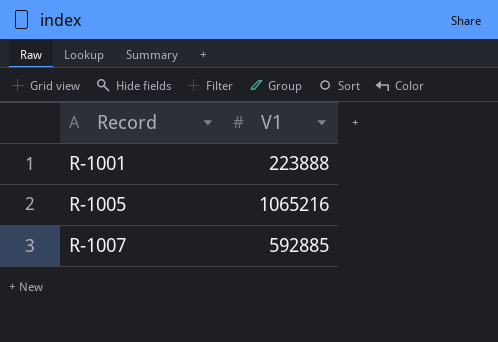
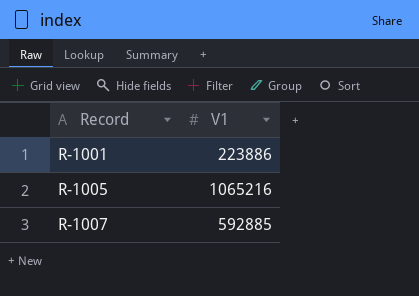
R-1001 | V1: 223888 -> 223886

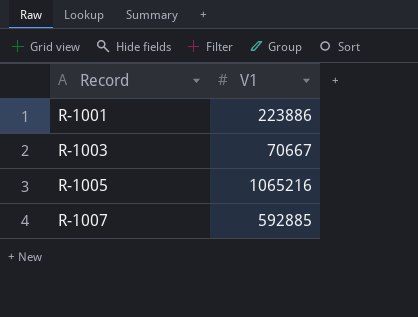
row R-1003: none -> 70667

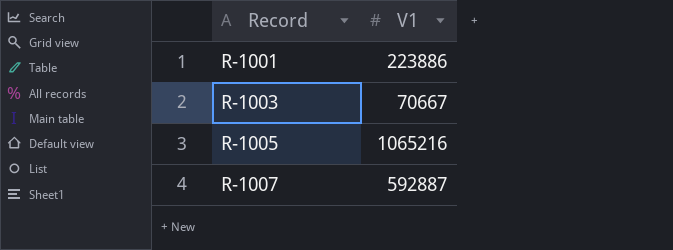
R-1007 | V1: 592885 -> 592887

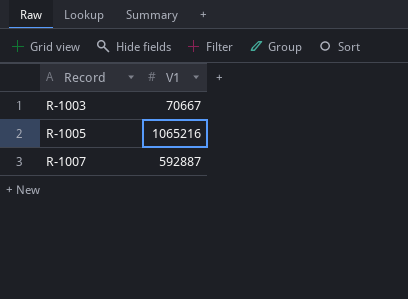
row R-1001: 223886 -> none

